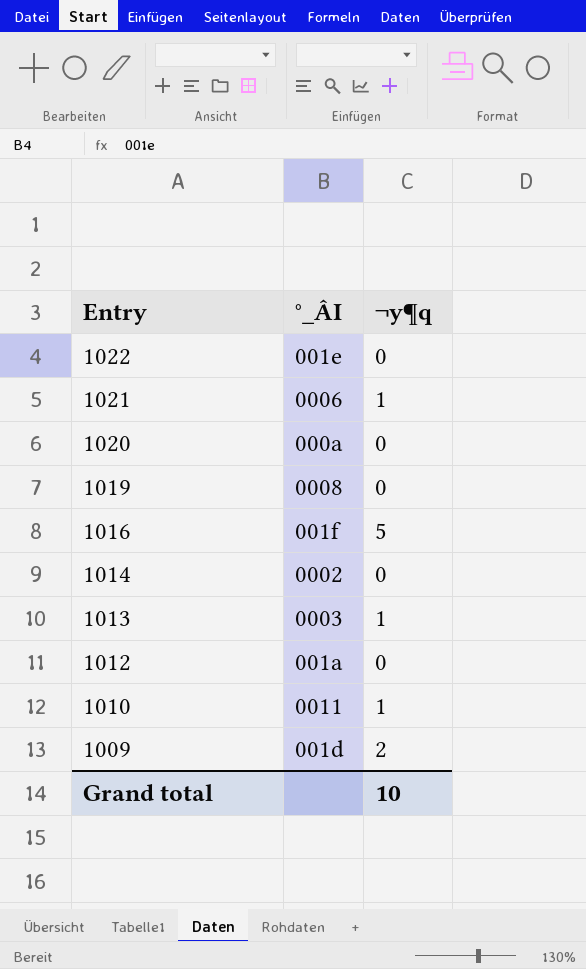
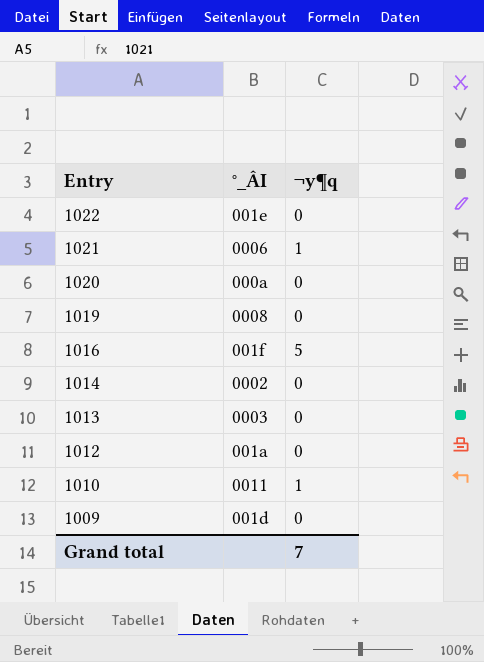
1013 | ¬y¶q: 1 -> 0
1009 | ¬y¶q: 2 -> 0
Grand total | ¬y¶q: 10 -> 7

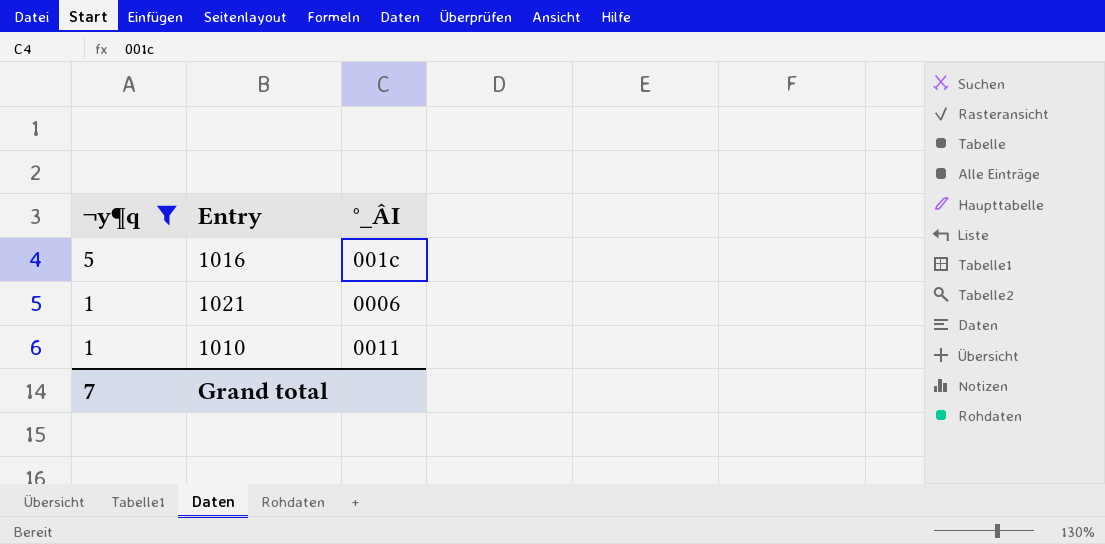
filter: none -> ¬y¶q != 0
row order: Entry descending -> ¬y¶q descending
column ¬y¶q | position: 3 -> 1
1016 | °_ÂI: 001f -> 001c

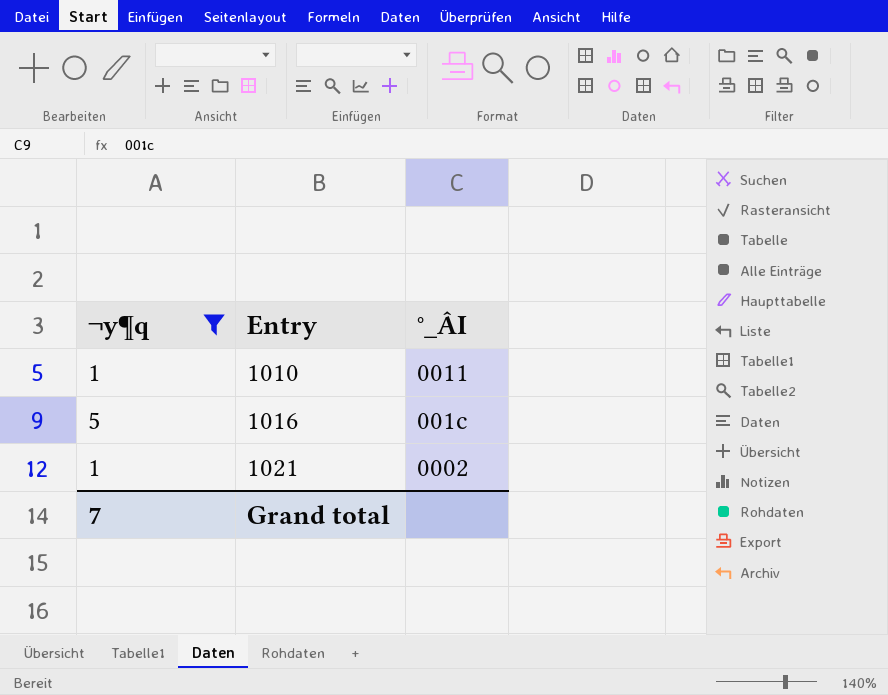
row order: ¬y¶q descending -> Entry ascending
1021 | °_ÂI: 0006 -> 0002

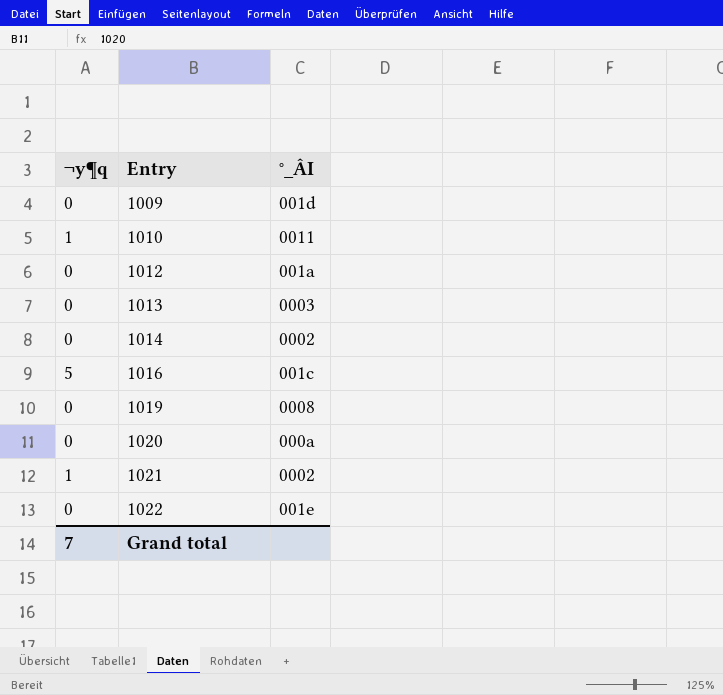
filter: ¬y¶q != 0 -> none

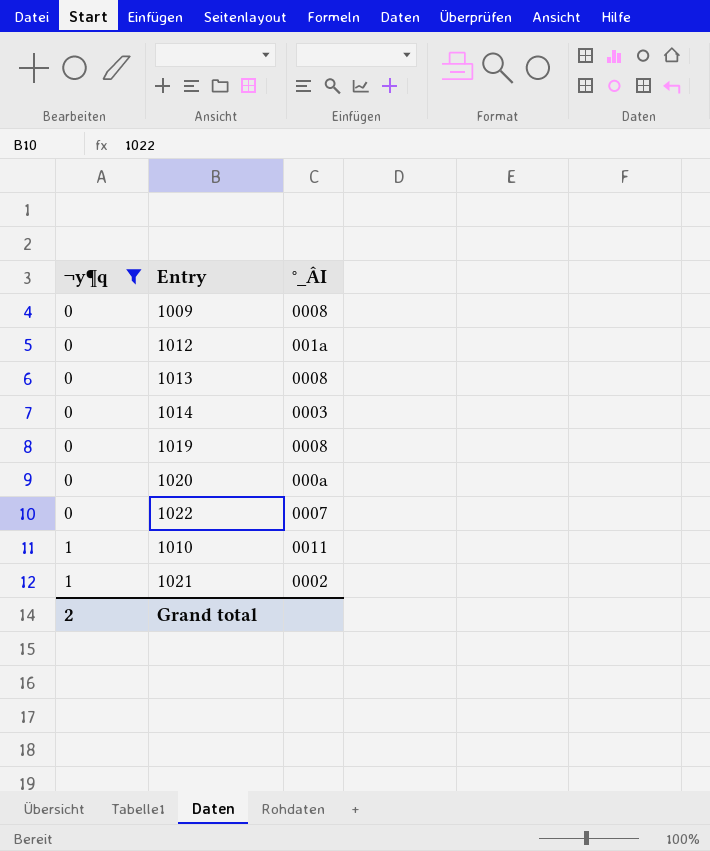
filter: none -> ¬y¶q != 5
row order: Entry ascending -> ¬y¶q ascending
1009 | °_ÂI: 001d -> 0008
1013 | °_ÂI: 0003 -> 0008
1014 | °_ÂI: 0002 -> 0003
1022 | °_ÂI: 001e -> 0007
Grand total | ¬y¶q: 7 -> 2

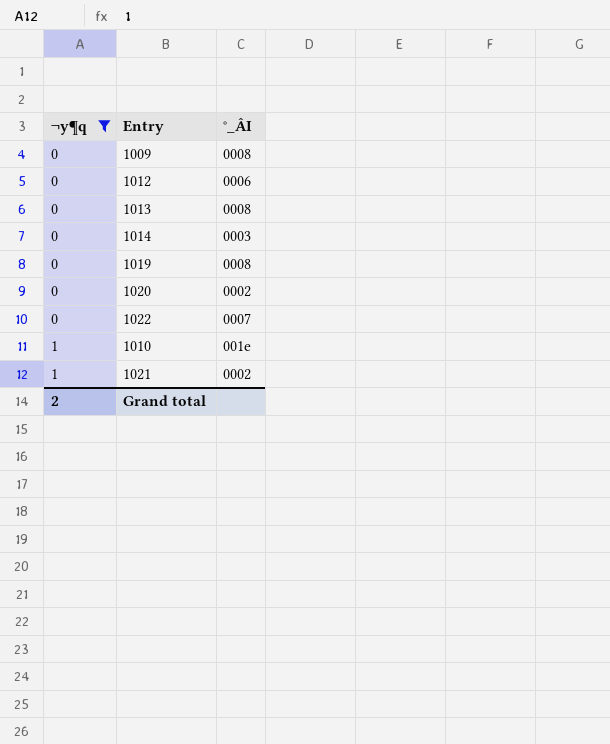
1012 | °_ÂI: 001a -> 0006
1020 | °_ÂI: 000a -> 0002
1010 | °_ÂI: 0011 -> 001e

